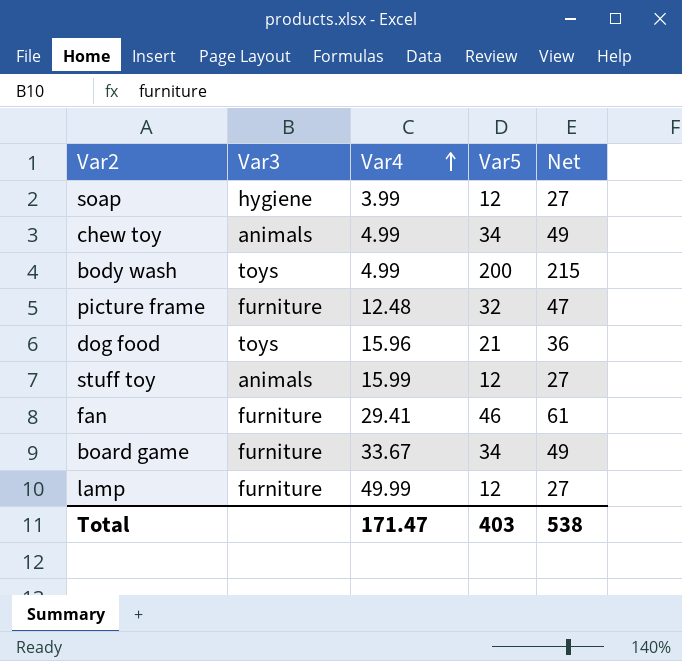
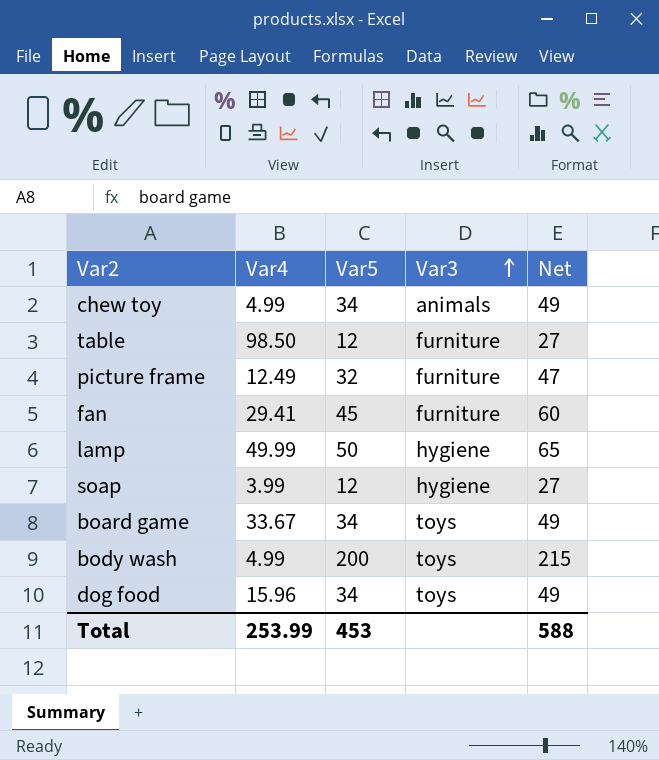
row order: Var4 ascending -> Var3 ascending
column Var3 | position: 2 -> 4
row stuff toy: animals | 15.99 | 12 | 27 -> none
row table: none -> 98.50 | 12 | furniture | 27
picture frame | Var4: 12.48 -> 12.49
fan | Var5: 46 -> 45
fan | Net: 61 -> 60
lamp | Var5: 12 -> 50
lamp | Var3: furniture -> hygiene
lamp | Net: 27 -> 65
board game | Var3: furniture -> toys
dog food | Var5: 21 -> 34
dog food | Net: 36 -> 49
Total | Var4: 171.47 -> 253.99
Total | Var5: 403 -> 453
Total | Net: 538 -> 588

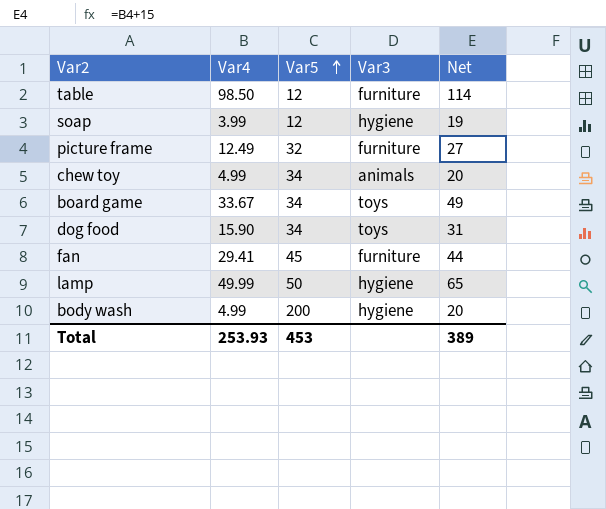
row order: Var3 ascending -> Var5 ascending
column Net | formula: [Var5] + 15 -> [Var4] + 15
dog food | Var4: 15.96 -> 15.90
body wash | Var3: toys -> hygiene
Total | Var4: 253.99 -> 253.93
Total | Net: 588 -> 389

